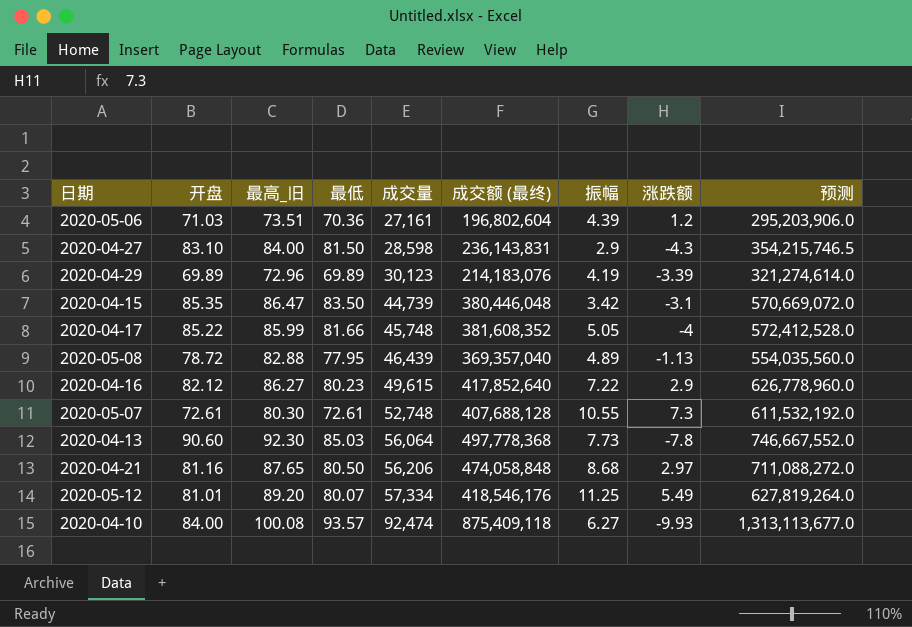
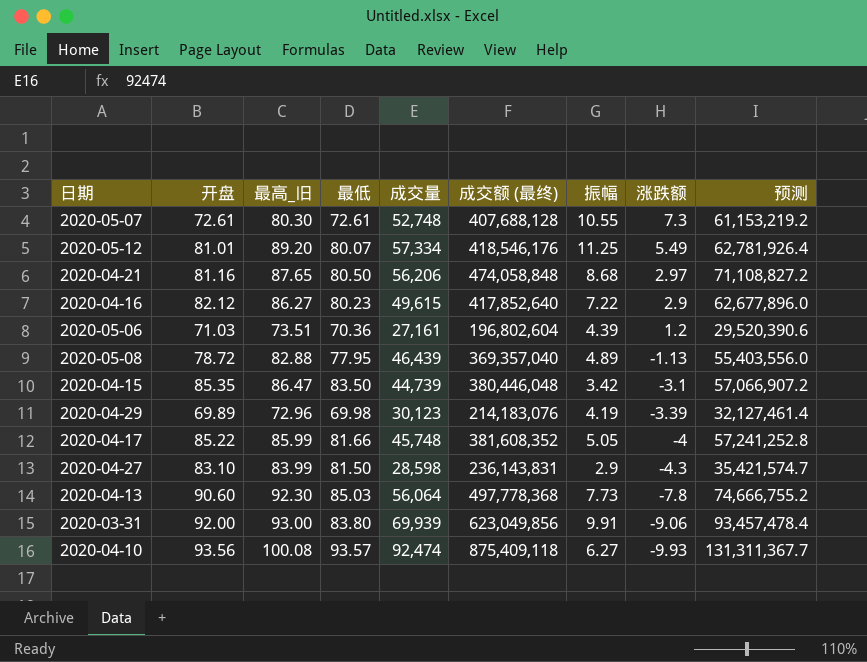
row order: 成交量 ascending -> 涨跌额 descending
column 预测 | formula: [成交额 (最终)] * 1.5 -> [成交额 (最终)] * 0.15
2020-04-29 | 最低: 69.89 -> 69.98
2020-04-27 | 最高_旧: 84.00 -> 83.99
row 2020-03-31: none -> 92.00 | 93.00 | 83.80 | 69,939 | 623,049,856 | 9.91 | -9.06 | 93,457,478.4
2020-04-10 | 开盘: 84.00 -> 93.56

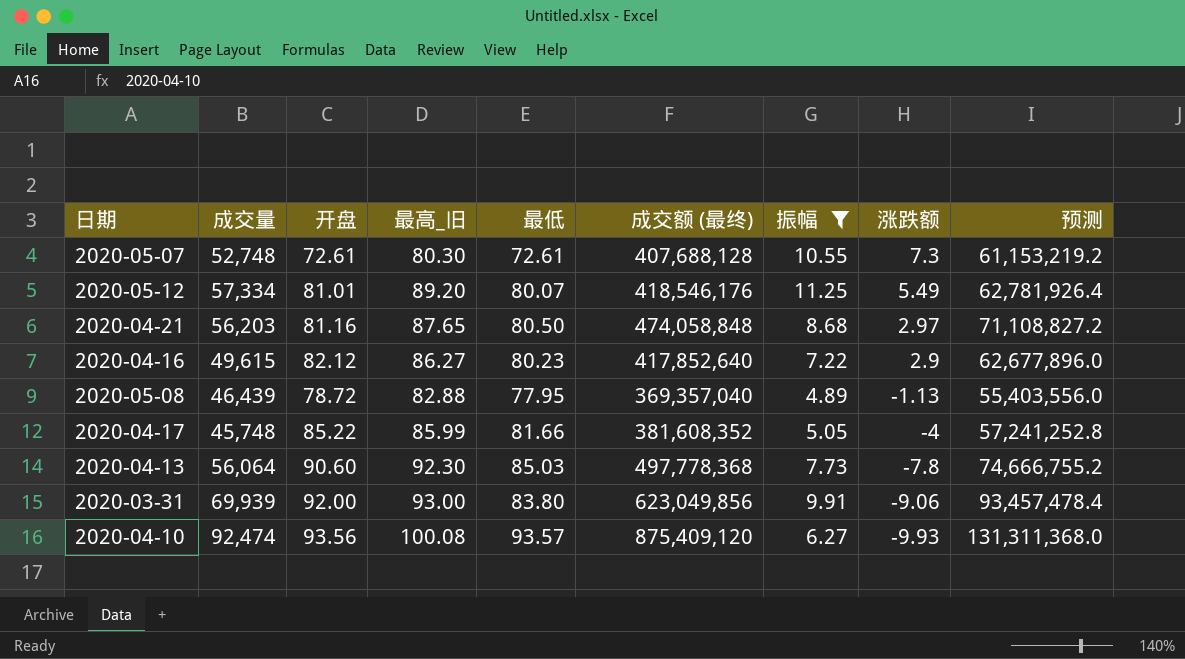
filter: none -> 振幅 >= 4.89
column 成交量 | position: 5 -> 2
2020-04-21 | 成交量: 56,206 -> 56,203
2020-04-10 | 成交额 (最终): 875,409,118 -> 875,409,120
2020-04-10 | 预测: 131,311,367.7 -> 131,311,368.0

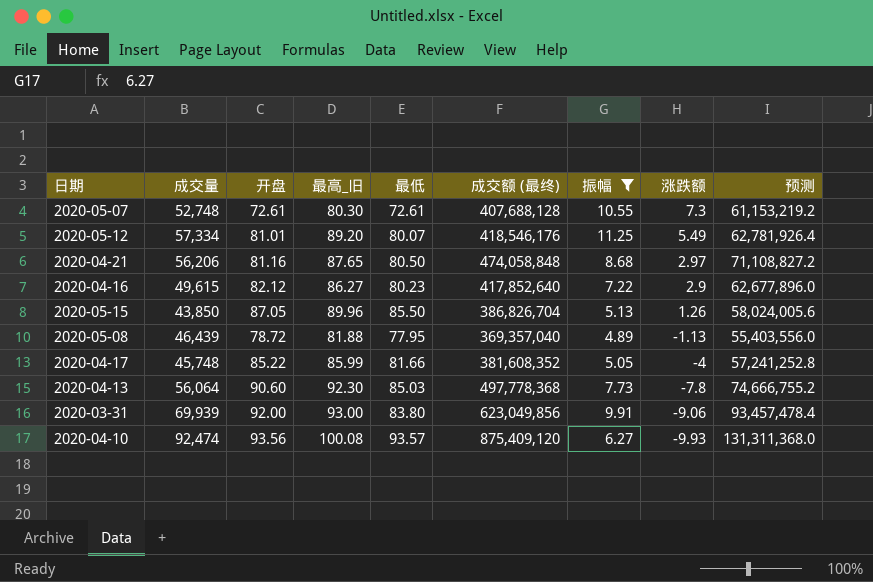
2020-04-21 | 成交量: 56,203 -> 56,206
row 2020-05-15: none -> 43,850 | 87.05 | 89.96 | 85.50 | 386,826,704 | 5.13 | 1.26 | 58,024,005.6
2020-05-08 | 最高_旧: 82.88 -> 81.88

